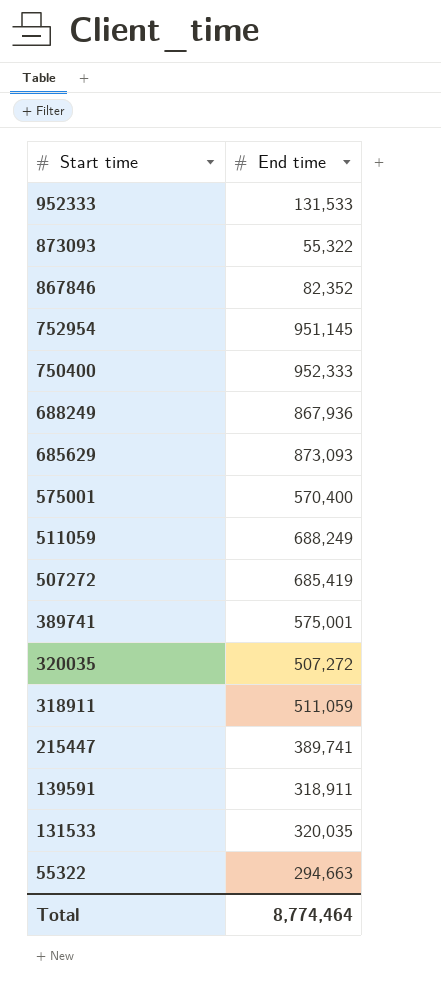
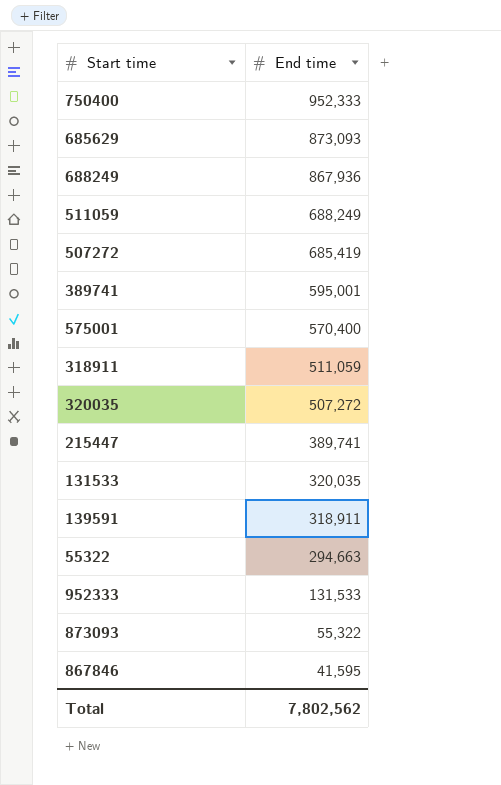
row order: Start time descending -> End time descending
row 752954: 951,145 -> none
389741 | End time: 575,001 -> 595,001
867846 | End time: 82,352 -> 41,595
Total | End time: 8,774,464 -> 7,802,562

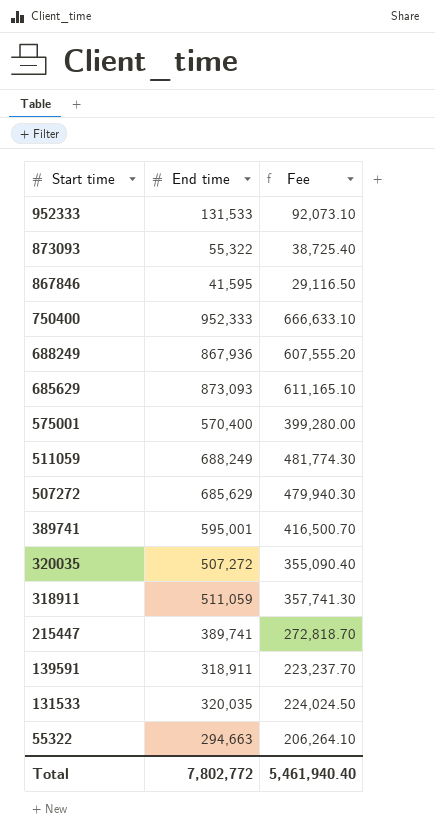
row order: End time descending -> Start time descending
column Fee | formula: none -> [End time] * 0.7
507272 | End time: 685,419 -> 685,629
Total | End time: 7,802,562 -> 7,802,772

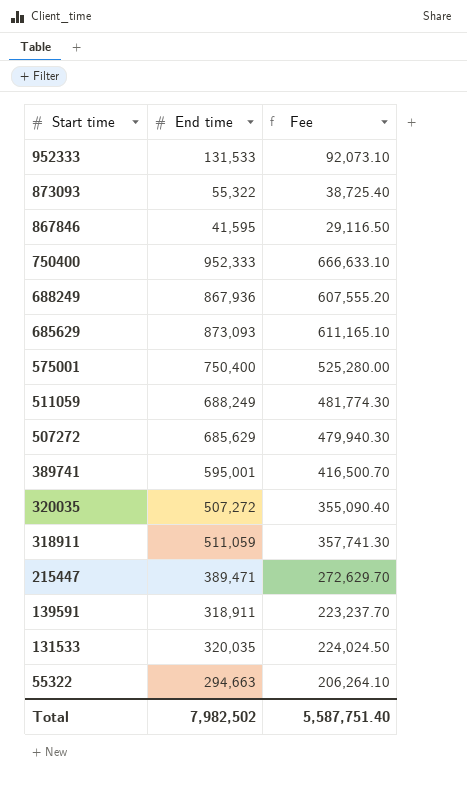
575001 | End time: 570,400 -> 750,400
575001 | Fee: 399,280.00 -> 525,280.00
215447 | End time: 389,741 -> 389,471
215447 | Fee: 272,818.70 -> 272,629.70
Total | End time: 7,802,772 -> 7,982,502
Total | Fee: 5,461,940.40 -> 5,587,751.40

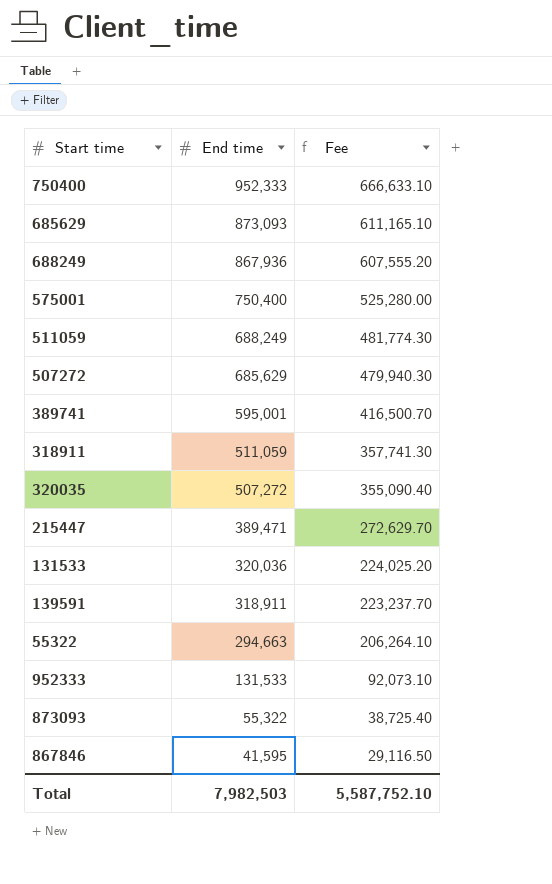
row order: Start time descending -> End time descending
131533 | End time: 320,035 -> 320,036
131533 | Fee: 224,024.50 -> 224,025.20
Total | End time: 7,982,502 -> 7,982,503
Total | Fee: 5,587,751.40 -> 5,587,752.10

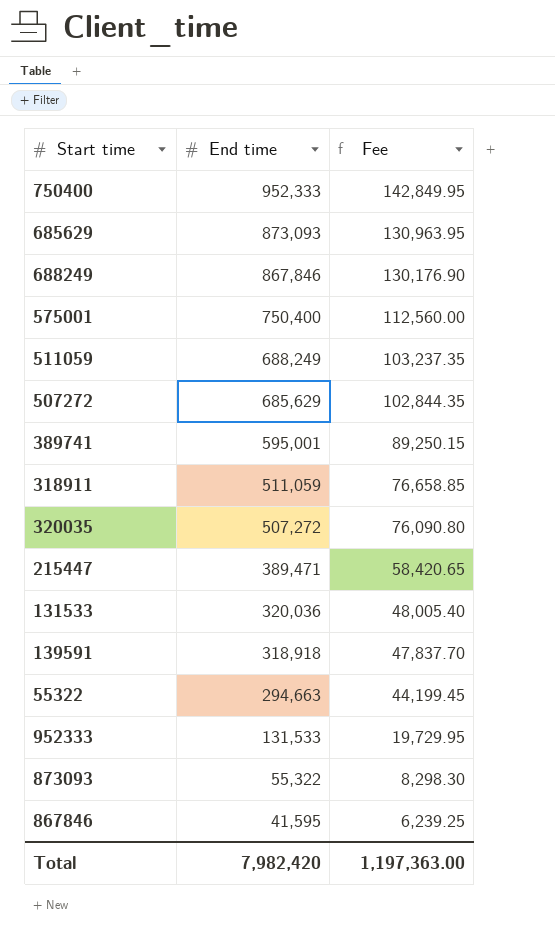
column Fee | formula: [End time] * 0.7 -> [End time] * 0.15
688249 | End time: 867,936 -> 867,846
139591 | End time: 318,911 -> 318,918
Total | End time: 7,982,503 -> 7,982,420
Total | Fee: 5,587,752.10 -> 1,197,363.00

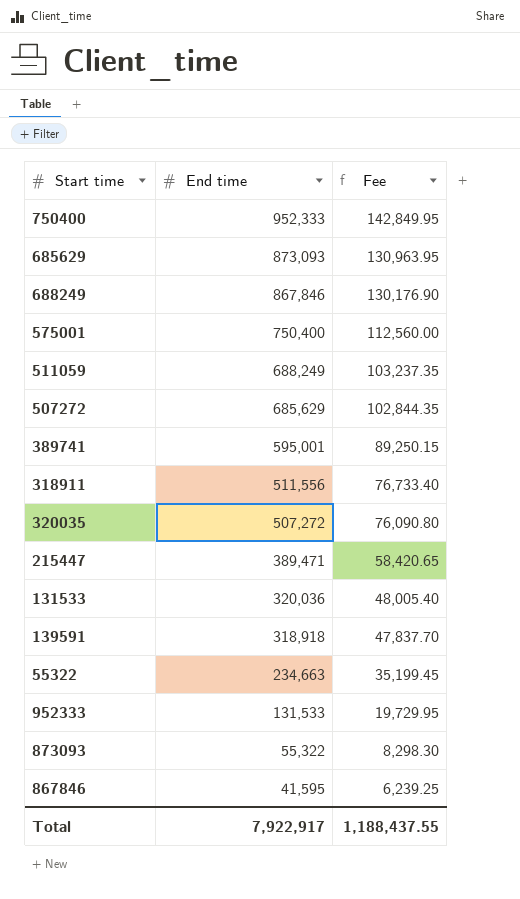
318911 | End time: 511,059 -> 511,556
318911 | Fee: 76,658.85 -> 76,733.40
55322 | End time: 294,663 -> 234,663
55322 | Fee: 44,199.45 -> 35,199.45
Total | End time: 7,982,420 -> 7,922,917
Total | Fee: 1,197,363.00 -> 1,188,437.55

